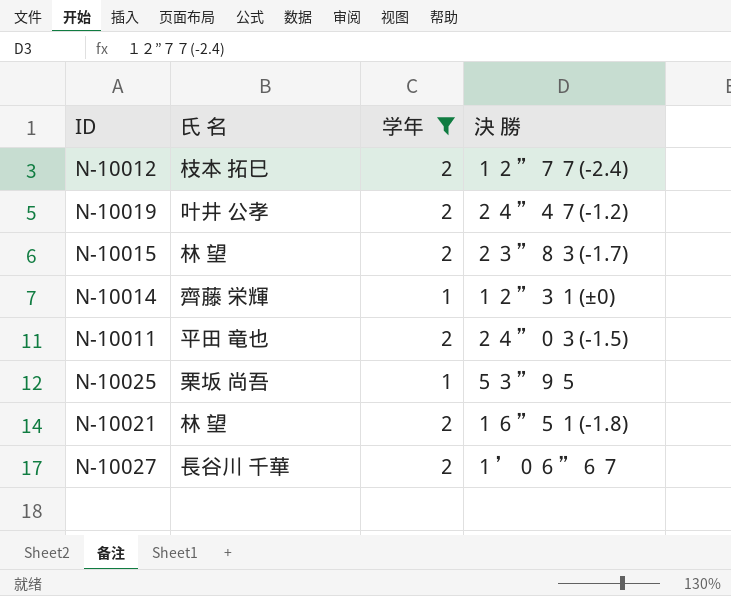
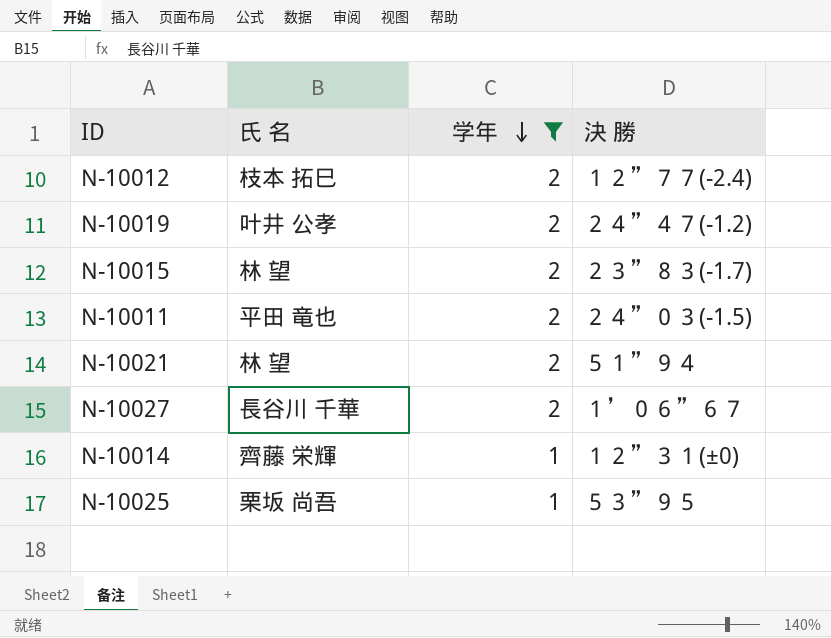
row order: none -> 学年 descending
N-10021 | 決 勝: １６”５１(-1.8) -> ５１”９４

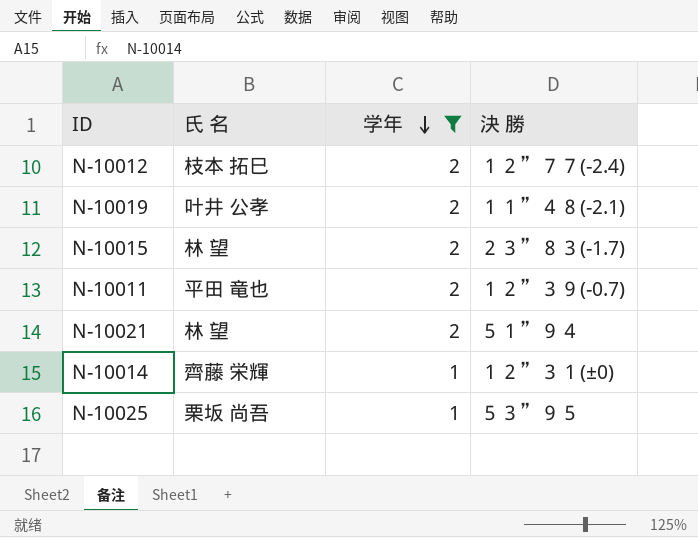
row N-10027: 長谷川 千華 | 2 | １’０６”６７ -> none
N-10019 | 決 勝: ２４”４７(-1.2) -> １１”４８(-2.1)
N-10011 | 決 勝: ２４”０３(-1.5) -> １２”３９(-0.7)

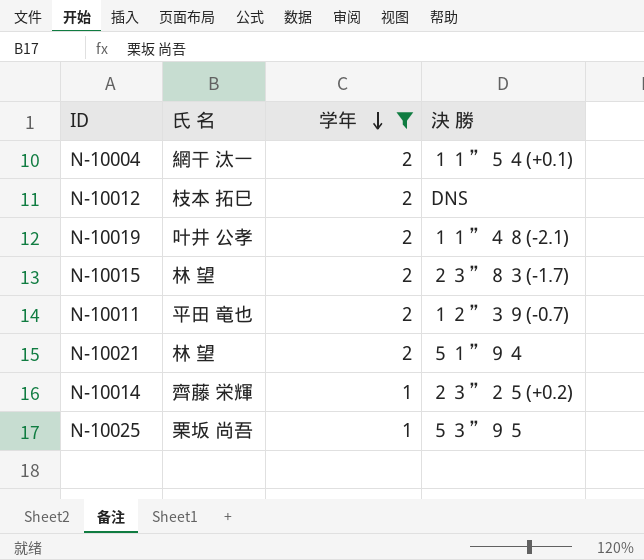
row N-10004: none -> 網干 汰一 | 2 | １１”５４(+0.1)
N-10012 | 決 勝: １２”７７(-2.4) -> DNS
N-10014 | 決 勝: １２”３１(±0) -> ２３”２５(+0.2)

